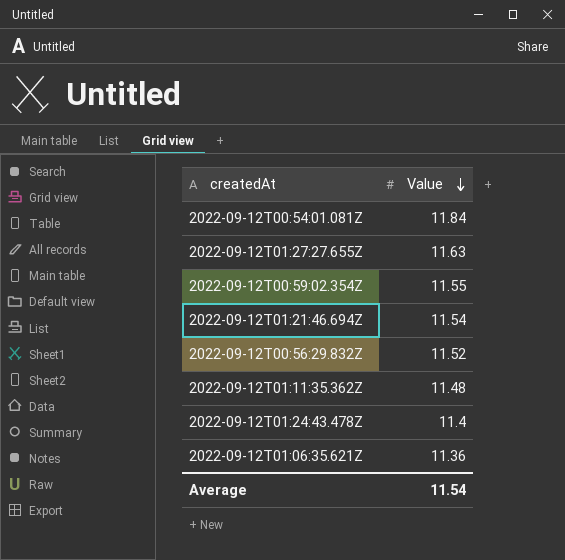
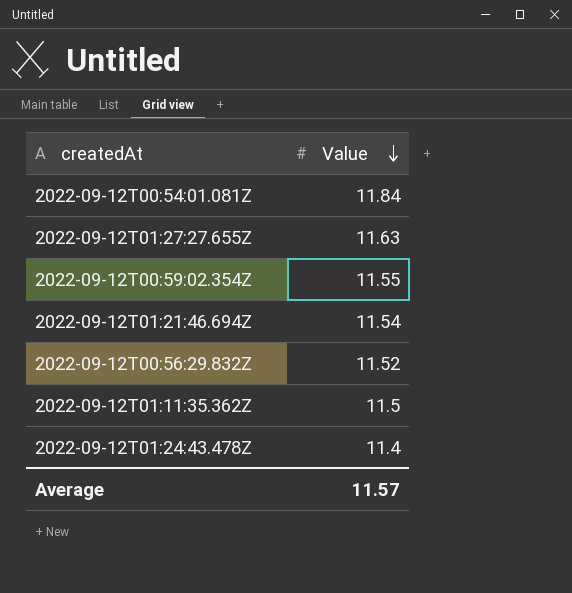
row 2022-09-12T01:06:35.621Z: 11.36 -> none
2022-09-12T01:11:35.362Z | Value: 11.48 -> 11.5
Average | Value: 11.54 -> 11.57

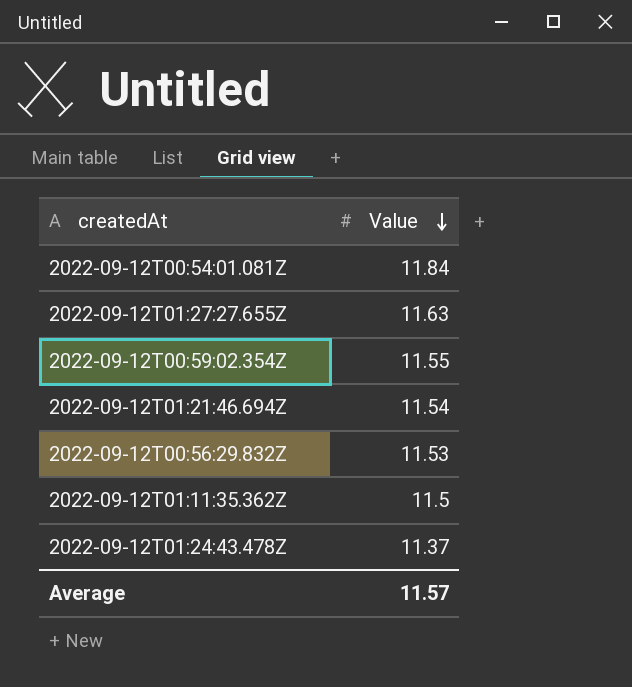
2022-09-12T00:56:29.832Z | Value: 11.52 -> 11.53
2022-09-12T01:24:43.478Z | Value: 11.4 -> 11.37

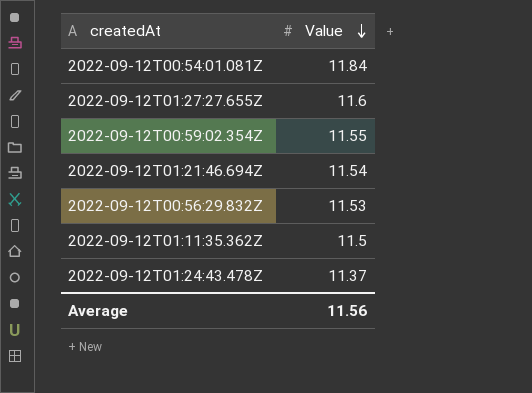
2022-09-12T01:27:27.655Z | Value: 11.63 -> 11.6
Average | Value: 11.57 -> 11.56

